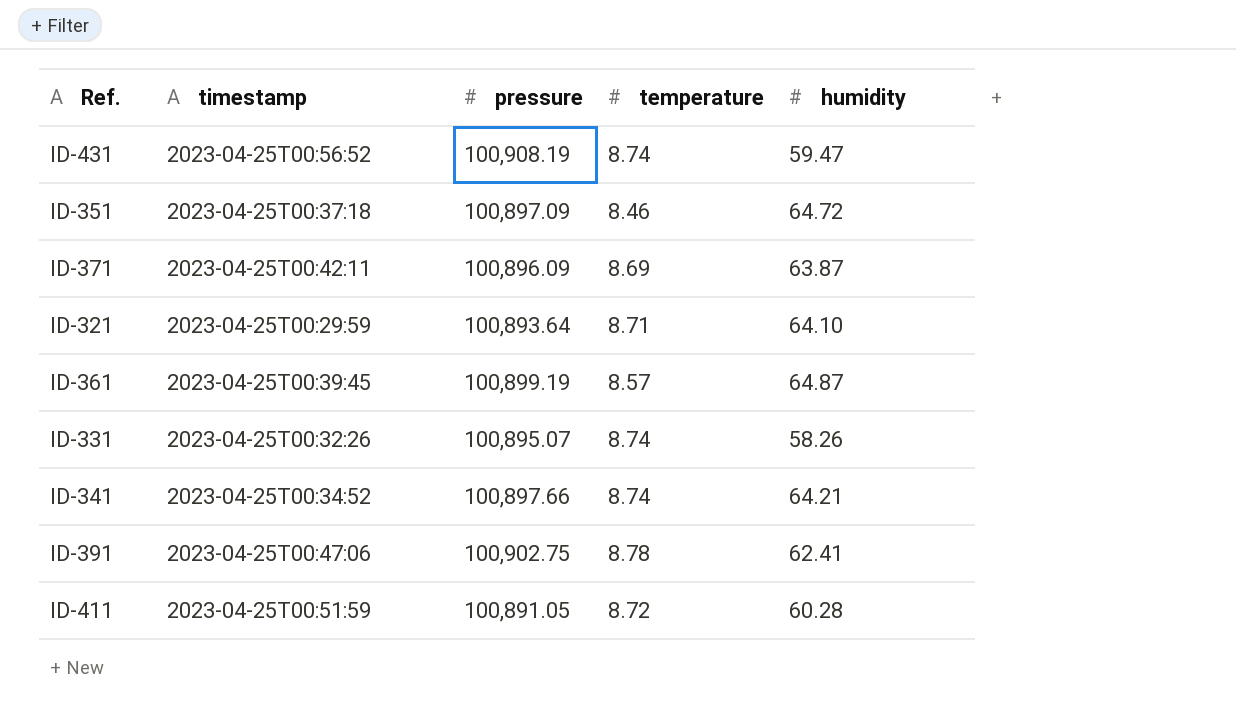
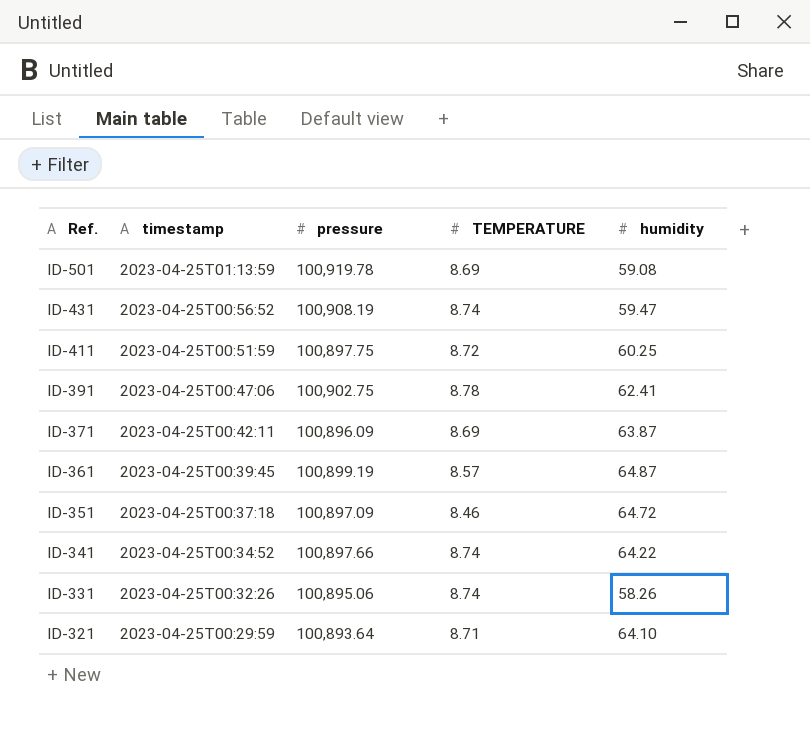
row order: none -> Ref. descending
column name: temperature -> TEMPERATURE
row ID-501: none -> 2023-04-25T01:13:59 | 100,919.78 | 8.69 | 59.08
ID-411 | pressure: 100,891.05 -> 100,897.75
ID-411 | humidity: 60.28 -> 60.25
ID-341 | humidity: 64.21 -> 64.22
ID-331 | pressure: 100,895.07 -> 100,895.06

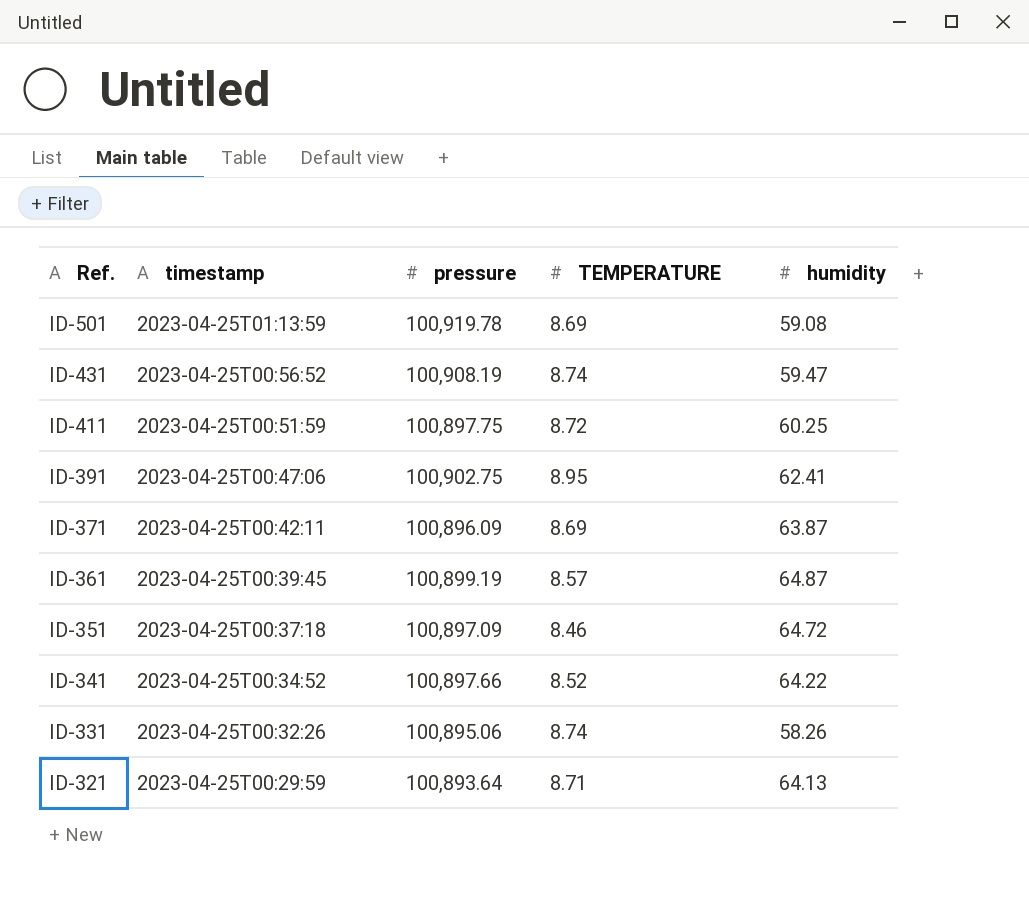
ID-391 | TEMPERATURE: 8.78 -> 8.95
ID-341 | TEMPERATURE: 8.74 -> 8.52
ID-321 | humidity: 64.10 -> 64.13

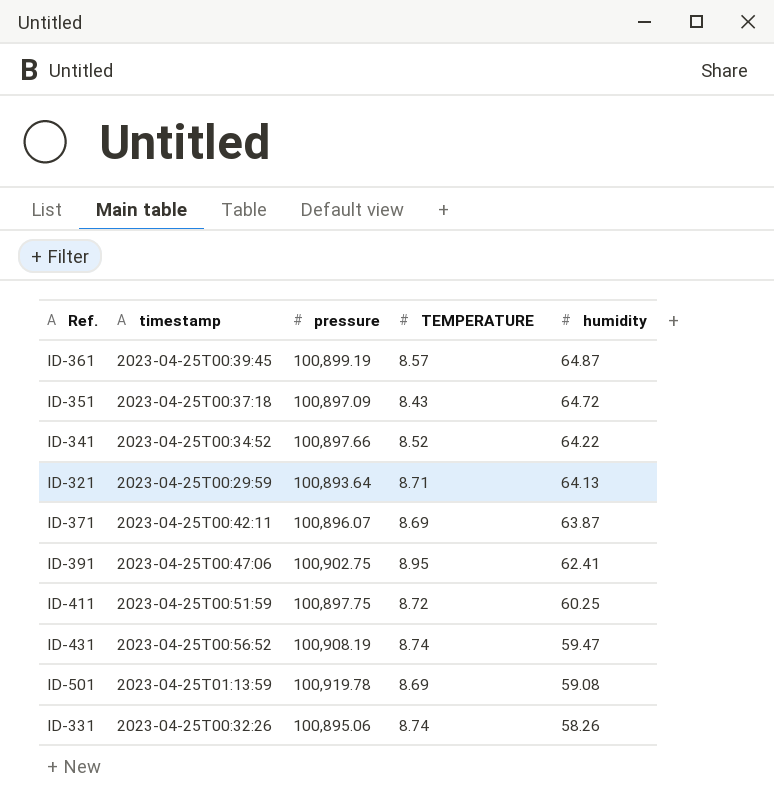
row order: Ref. descending -> humidity descending
ID-351 | TEMPERATURE: 8.46 -> 8.43
ID-371 | pressure: 100,896.09 -> 100,896.07

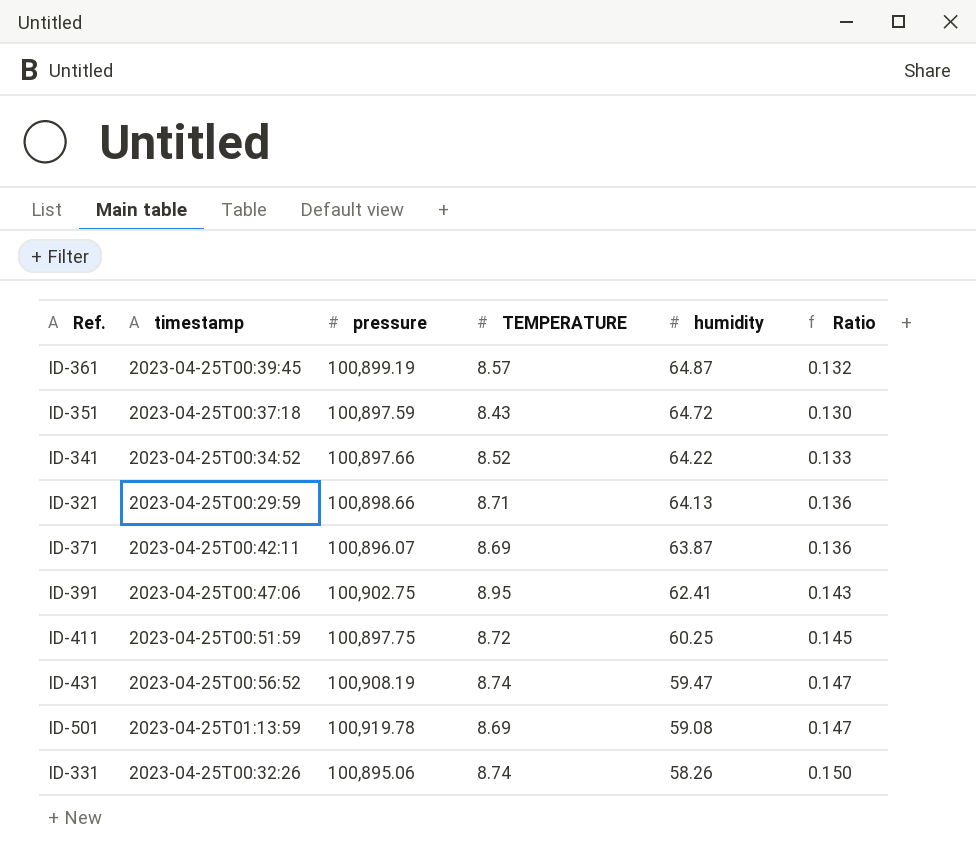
column Ratio | formula: none -> [TEMPERATURE] / [humidity]
ID-351 | pressure: 100,897.09 -> 100,897.59
ID-321 | pressure: 100,893.64 -> 100,898.66

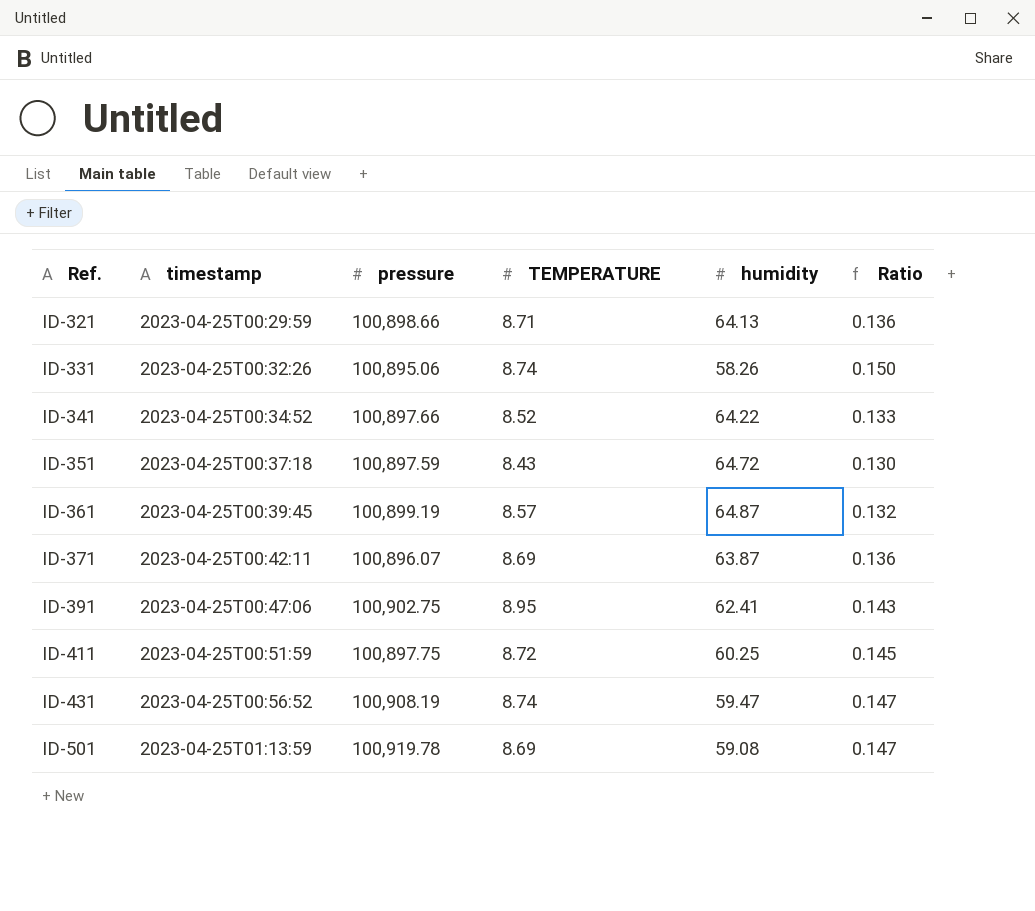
row order: humidity descending -> Ref. ascending

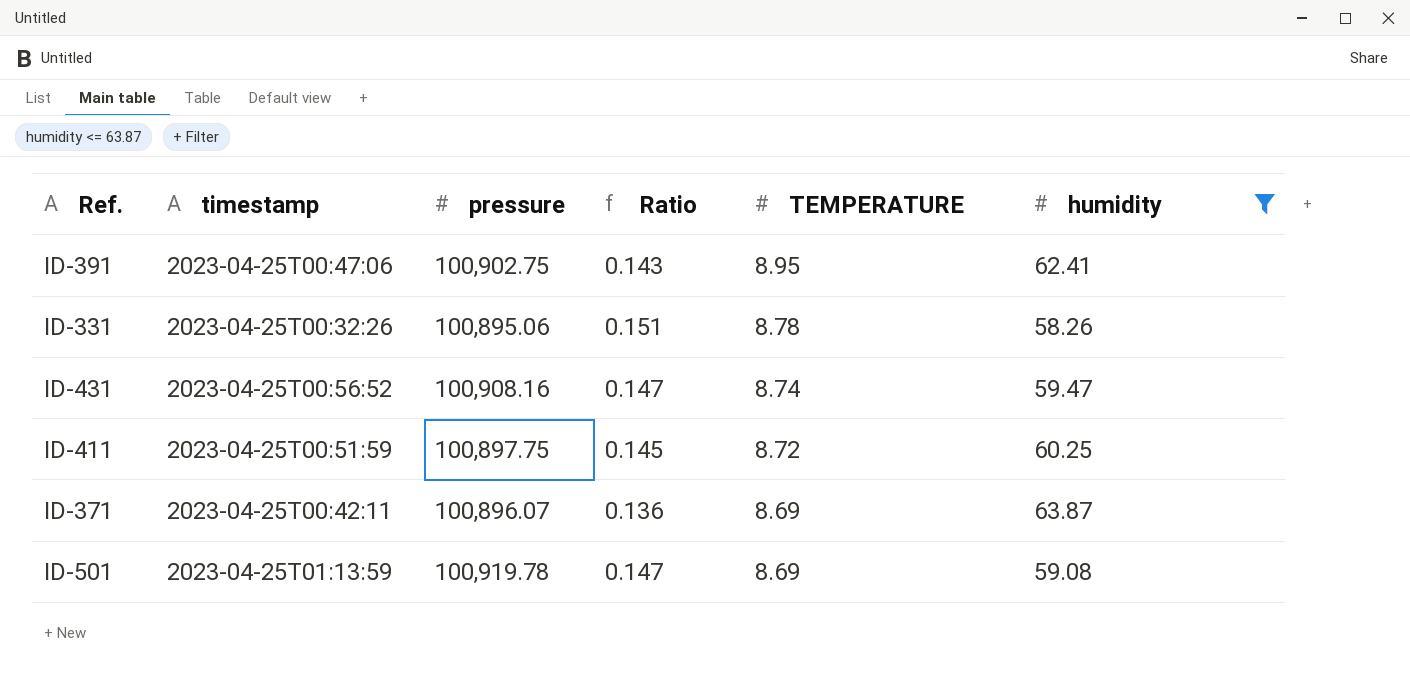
filter: none -> humidity <= 63.87
row order: Ref. ascending -> TEMPERATURE descending
column Ratio | position: 6 -> 4
ID-331 | Ratio: 0.150 -> 0.151
ID-331 | TEMPERATURE: 8.74 -> 8.78
ID-431 | pressure: 100,908.19 -> 100,908.16

